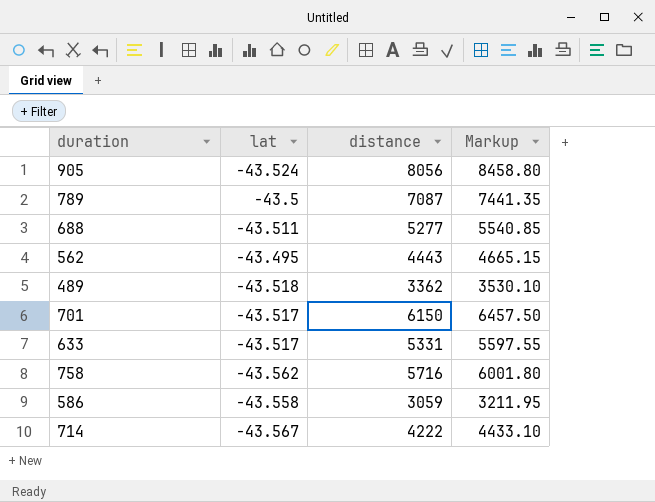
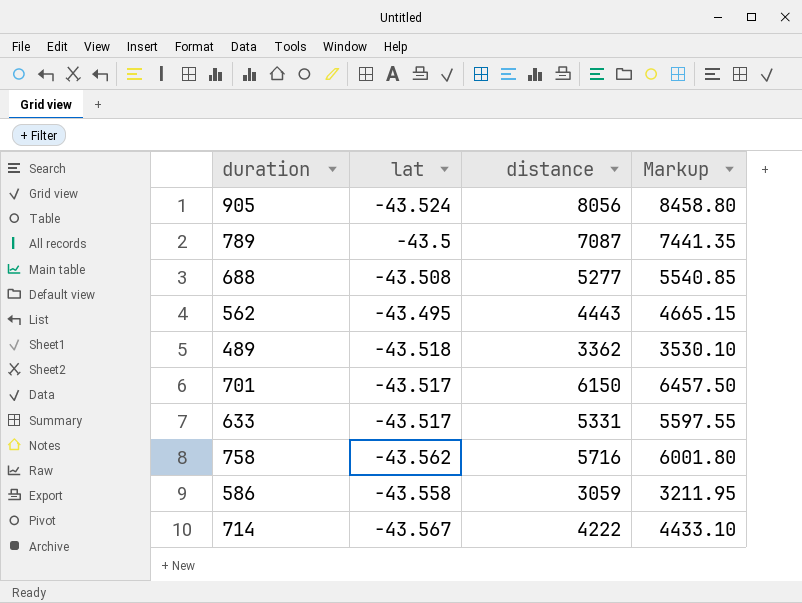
688 | lat: -43.511 -> -43.508

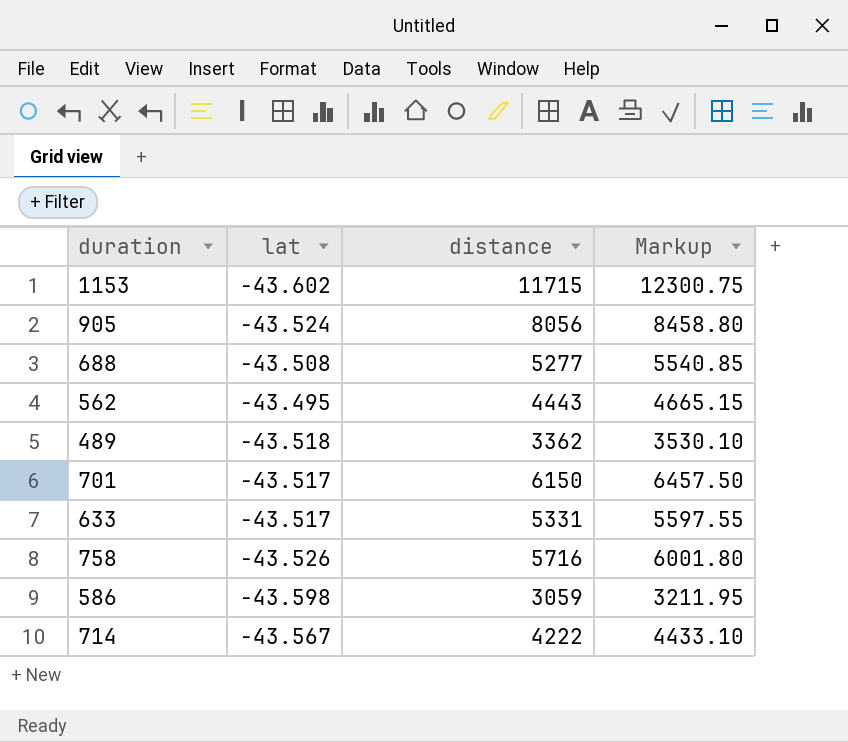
row 789: -43.5 | 7087 | 7441.35 -> none
row 1153: none -> -43.602 | 11715 | 12300.75
758 | lat: -43.562 -> -43.526
586 | lat: -43.558 -> -43.598

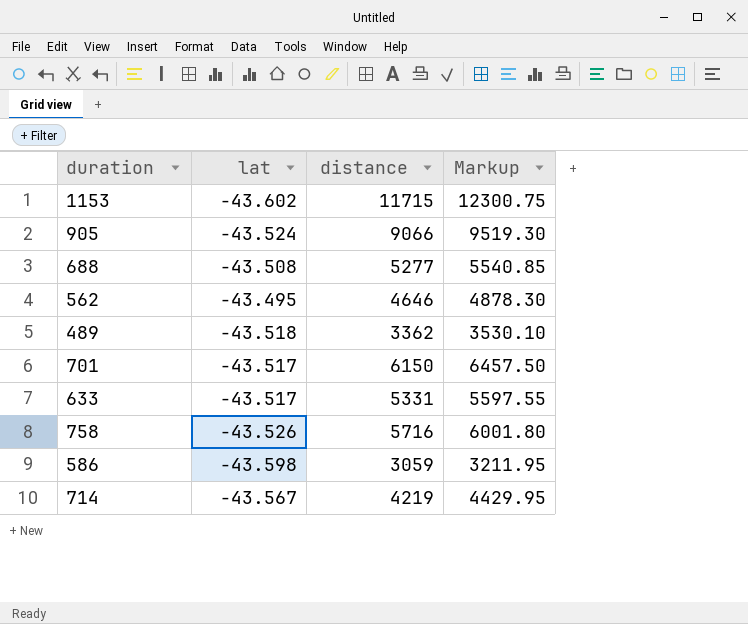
905 | distance: 8056 -> 9066
905 | Markup: 8458.80 -> 9519.30
562 | distance: 4443 -> 4646
562 | Markup: 4665.15 -> 4878.30
714 | distance: 4222 -> 4219
714 | Markup: 4433.10 -> 4429.95

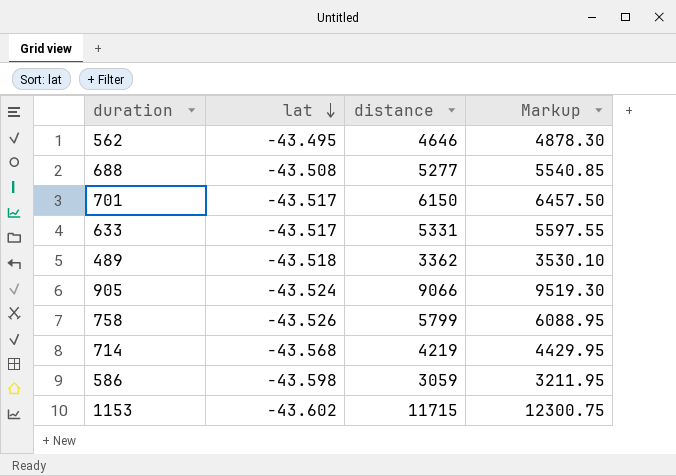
row order: none -> lat descending
758 | distance: 5716 -> 5799
758 | Markup: 6001.80 -> 6088.95
714 | lat: -43.567 -> -43.568

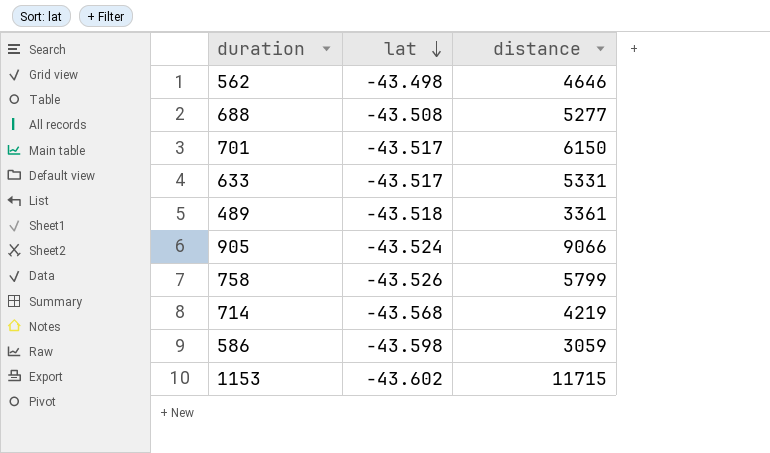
column Markup | formula: [distance] * 1.05 -> none
562 | lat: -43.495 -> -43.498
489 | distance: 3362 -> 3361

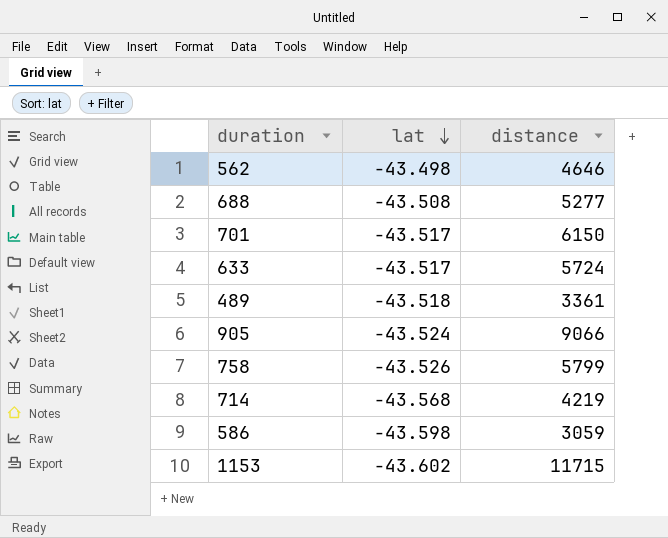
633 | distance: 5331 -> 5724

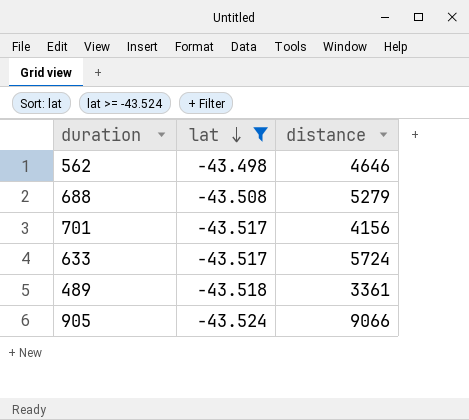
filter: none -> lat >= -43.524
688 | distance: 5277 -> 5279
701 | distance: 6150 -> 4156

